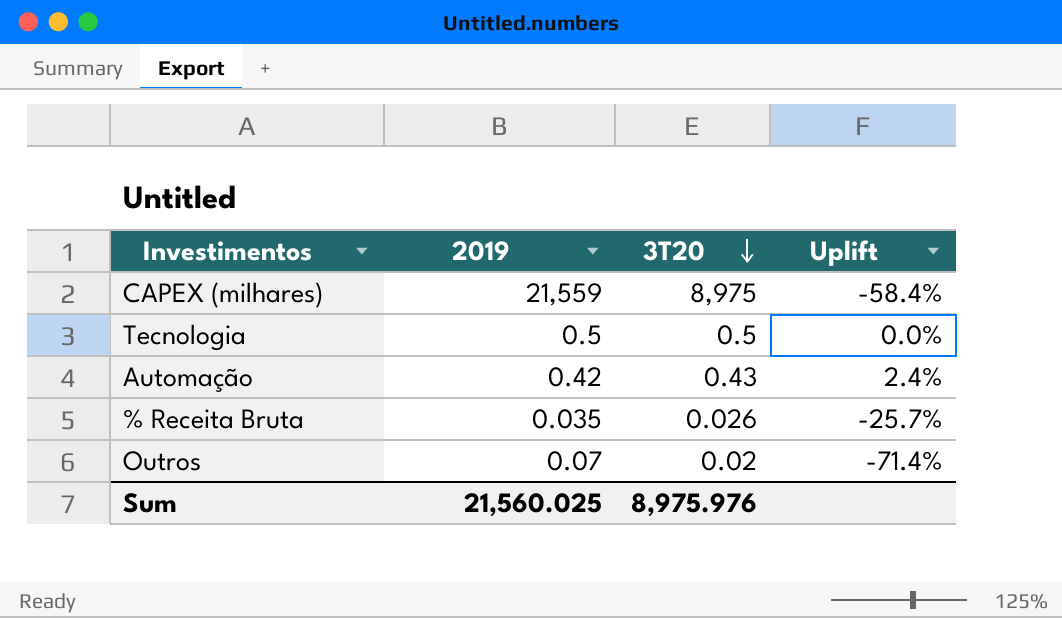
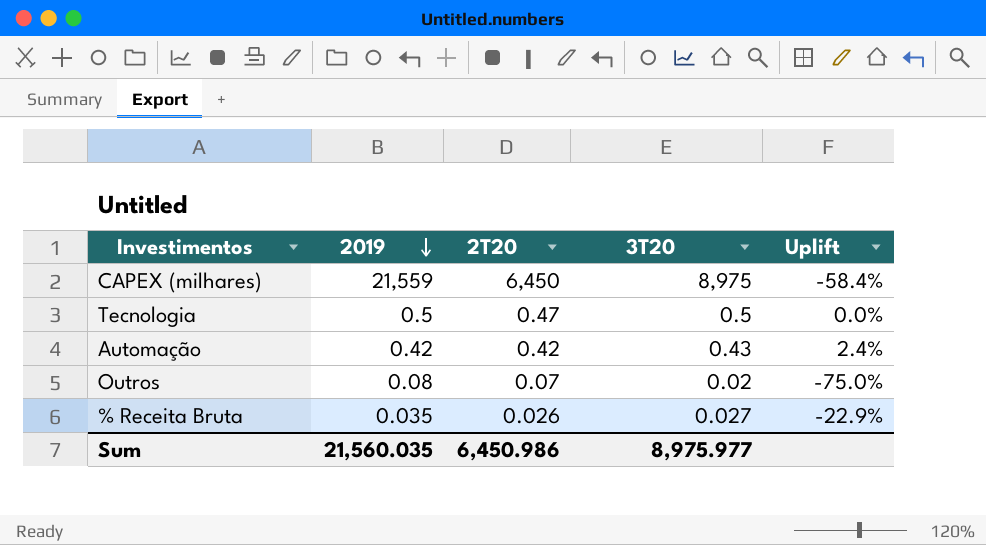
row order: 3T20 descending -> 2019 descending
column 2T20 | position: none -> 3
Outros | 2019: 0.07 -> 0.08
Outros | Uplift: -71.4% -> -75.0%
% Receita Bruta | 3T20: 0.026 -> 0.027
% Receita Bruta | Uplift: -25.7% -> -22.9%
Sum | 2019: 21,560.025 -> 21,560.035
Sum | 3T20: 8,975.976 -> 8,975.977

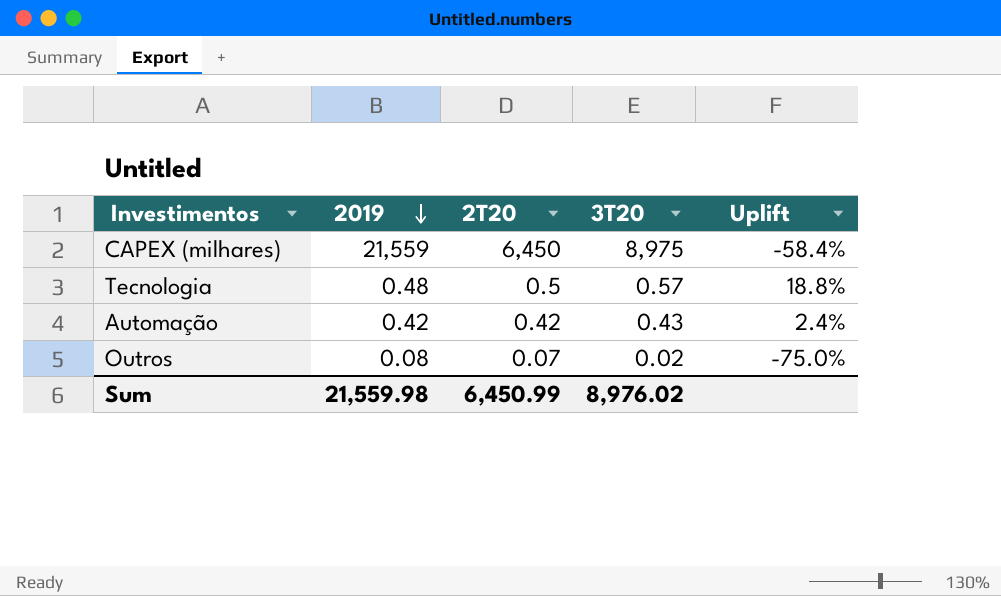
row % Receita Bruta: 0.035 | 0.026 | 0.027 | -22.9% -> none
Tecnologia | 2019: 0.5 -> 0.48
Tecnologia | 2T20: 0.47 -> 0.5
Tecnologia | 3T20: 0.5 -> 0.57
Tecnologia | Uplift: 0.0% -> 18.8%
Sum | 2019: 21,560.035 -> 21,559.98
Sum | 2T20: 6,450.986 -> 6,450.99
Sum | 3T20: 8,975.977 -> 8,976.02

